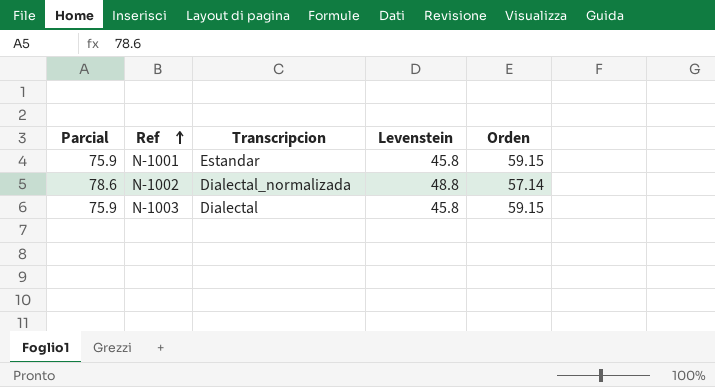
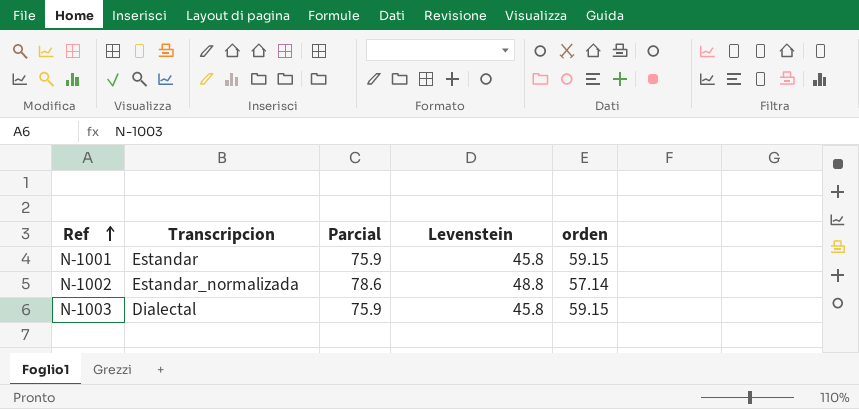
column Parcial | position: 1 -> 3
column name: Orden -> orden
N-1002 | Transcripcion: Dialectal_normalizada -> Estandar_normalizada

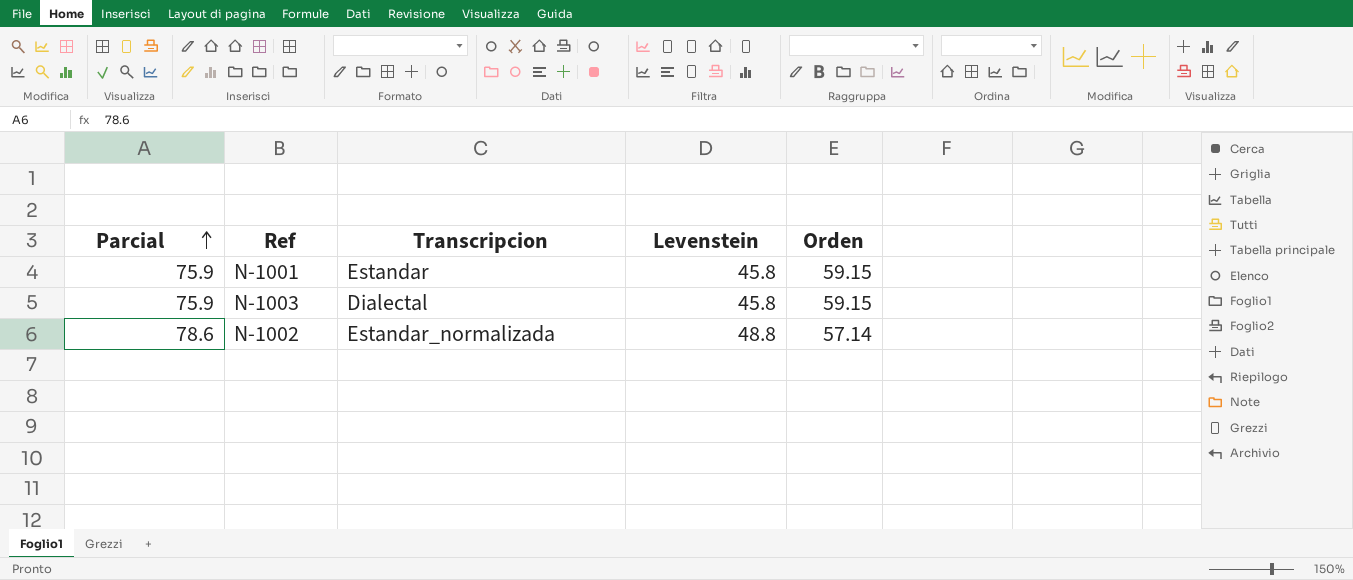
row order: Ref ascending -> Parcial ascending
column Parcial | position: 3 -> 1
column name: orden -> Orden

